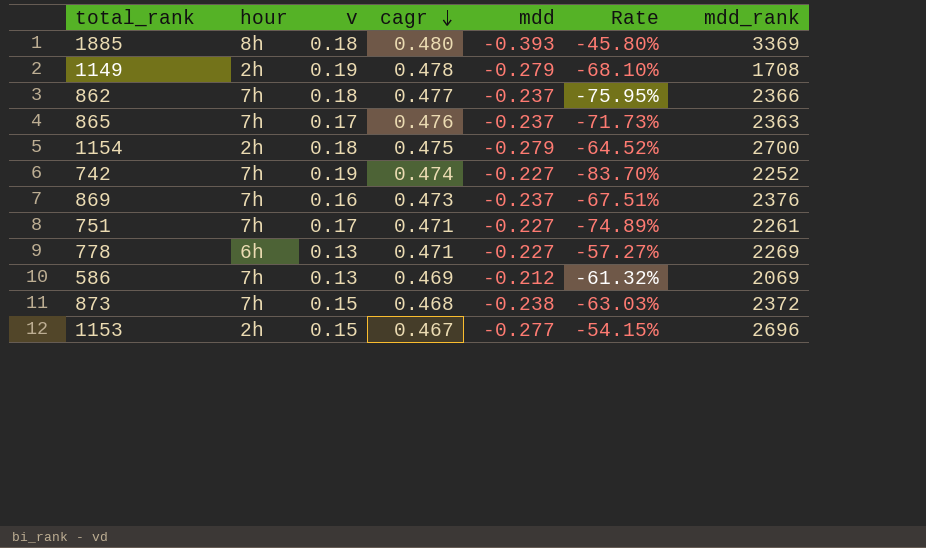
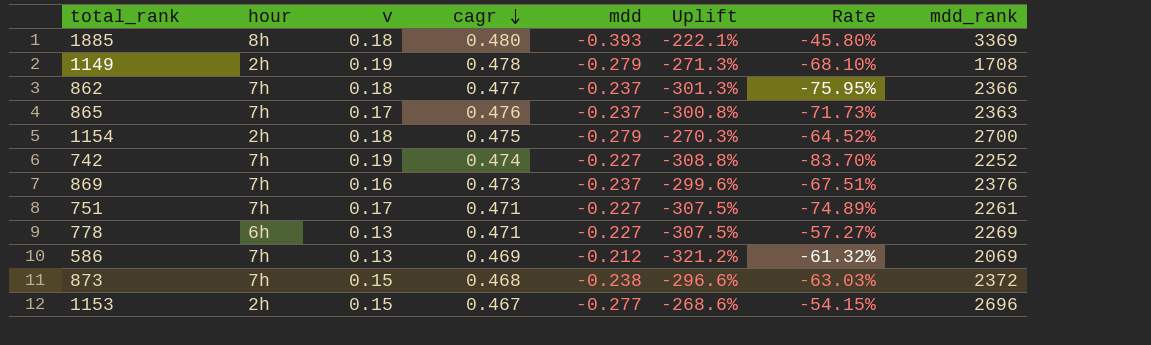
column Uplift | formula: none -> ([cagr] - [mdd]) / [mdd]

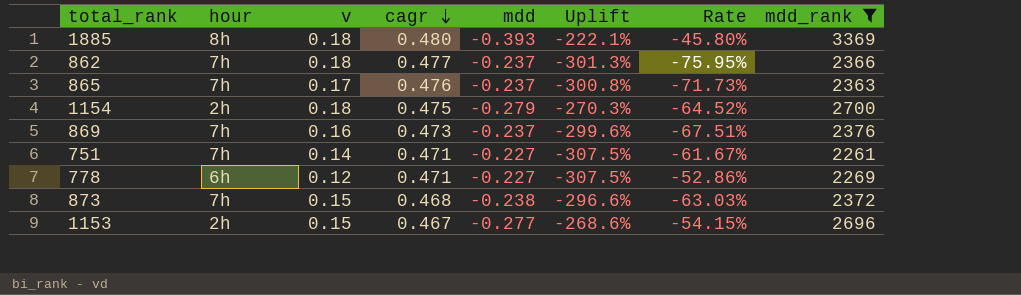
filter: none -> mdd_rank >= 2261
751 | v: 0.17 -> 0.14
751 | Rate: -74.89% -> -61.67%
778 | v: 0.13 -> 0.12
778 | Rate: -57.27% -> -52.86%

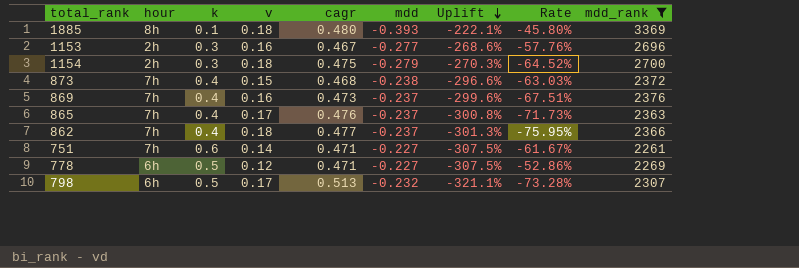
row order: cagr descending -> Uplift descending
column k | position: none -> 3
1153 | v: 0.15 -> 0.16
1153 | Rate: -54.15% -> -57.76%
row 798: none -> 6h | 0.5 | 0.17 | 0.513 | -0.232 | -321.1% | -73.28% | 2307

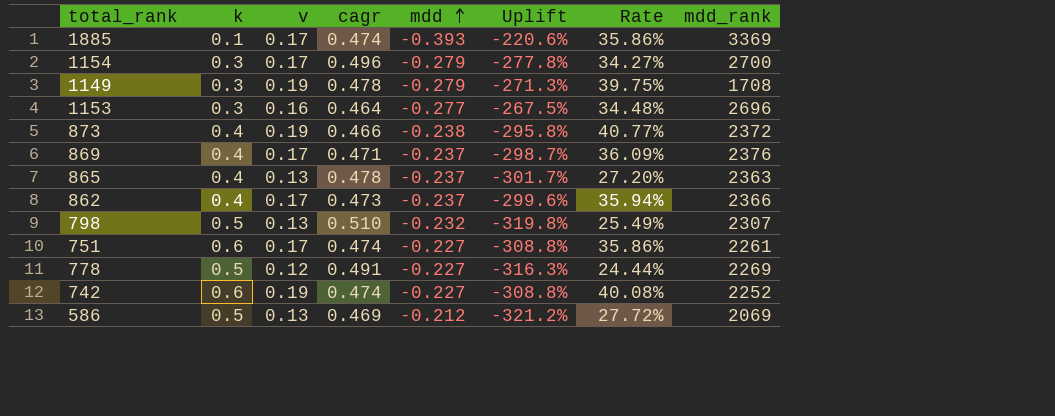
filter: mdd_rank >= 2261 -> none
row order: Uplift descending -> mdd ascending
column hour | position: 2 -> none
column Rate | formula: [v] / [mdd] -> [v] / [cagr]
1885 | v: 0.18 -> 0.17
1885 | cagr: 0.480 -> 0.474
1885 | Uplift: -222.1% -> -220.6%
1154 | v: 0.18 -> 0.17
1154 | cagr: 0.475 -> 0.496
1154 | Uplift: -270.3% -> -277.8%
1153 | cagr: 0.467 -> 0.464
1153 | Uplift: -268.6% -> -267.5%
873 | v: 0.15 -> 0.19
873 | cagr: 0.468 -> 0.466
873 | Uplift: -296.6% -> -295.8%
869 | v: 0.16 -> 0.17
869 | cagr: 0.473 -> 0.471
869 | Uplift: -299.6% -> -298.7%
865 | v: 0.17 -> 0.13
865 | cagr: 0.476 -> 0.478
865 | Uplift: -300.8% -> -301.7%
862 | v: 0.18 -> 0.17
862 | cagr: 0.477 -> 0.473
862 | Uplift: -301.3% -> -299.6%
798 | v: 0.17 -> 0.13
798 | cagr: 0.513 -> 0.510
798 | Uplift: -321.1% -> -319.8%
751 | v: 0.14 -> 0.17
751 | cagr: 0.471 -> 0.474
751 | Uplift: -307.5% -> -308.8%
778 | cagr: 0.471 -> 0.491
778 | Uplift: -307.5% -> -316.3%

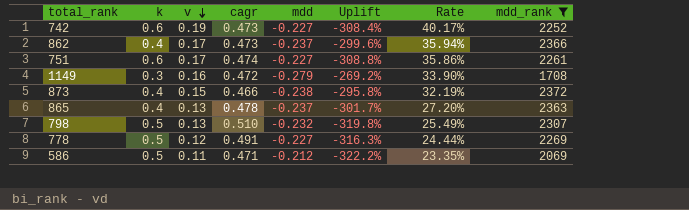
filter: none -> mdd_rank <= 2372
row order: mdd ascending -> v descending
742 | cagr: 0.474 -> 0.473
742 | Uplift: -308.8% -> -308.4%
742 | Rate: 40.08% -> 40.17%
1149 | v: 0.19 -> 0.16
1149 | cagr: 0.478 -> 0.472
1149 | Uplift: -271.3% -> -269.2%
1149 | Rate: 39.75% -> 33.90%
873 | v: 0.19 -> 0.15
873 | Rate: 40.77% -> 32.19%
586 | v: 0.13 -> 0.11
586 | cagr: 0.469 -> 0.471
586 | Uplift: -321.2% -> -322.2%
586 | Rate: 27.72% -> 23.35%

